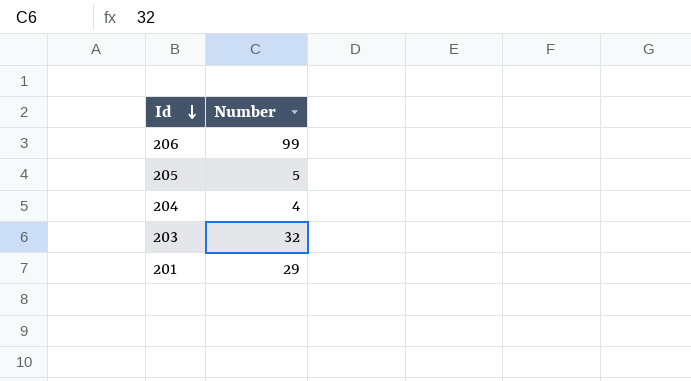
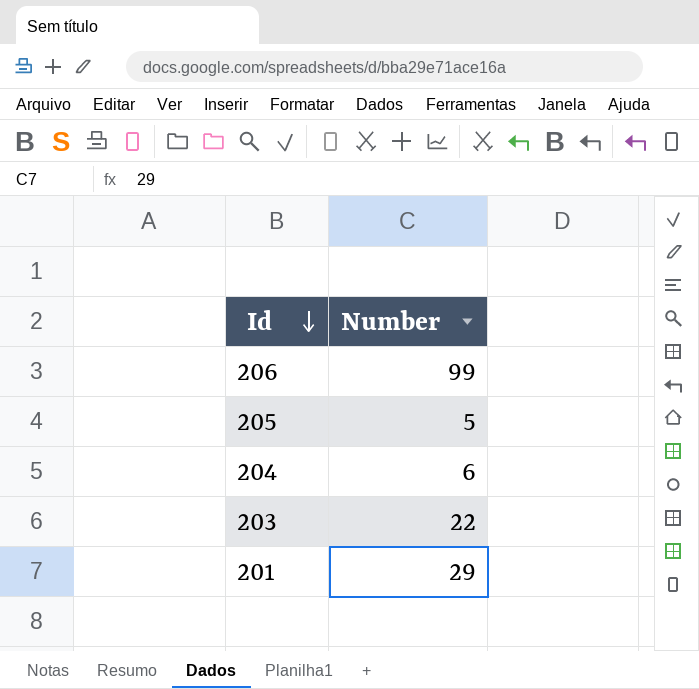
204 | Number: 4 -> 6
203 | Number: 32 -> 22

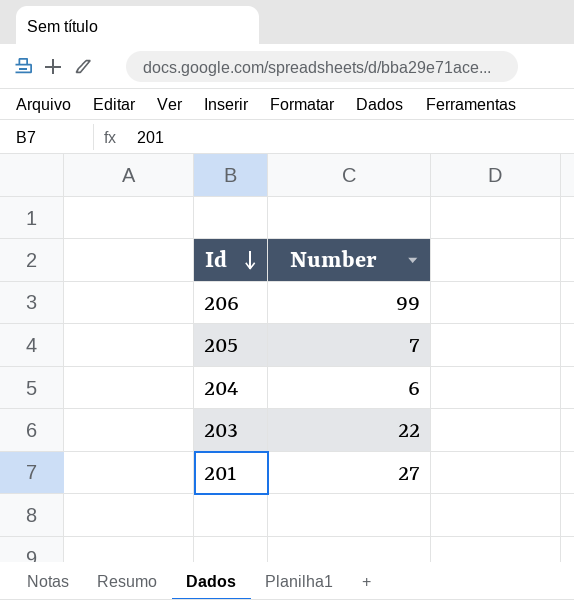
205 | Number: 5 -> 7
201 | Number: 29 -> 27

